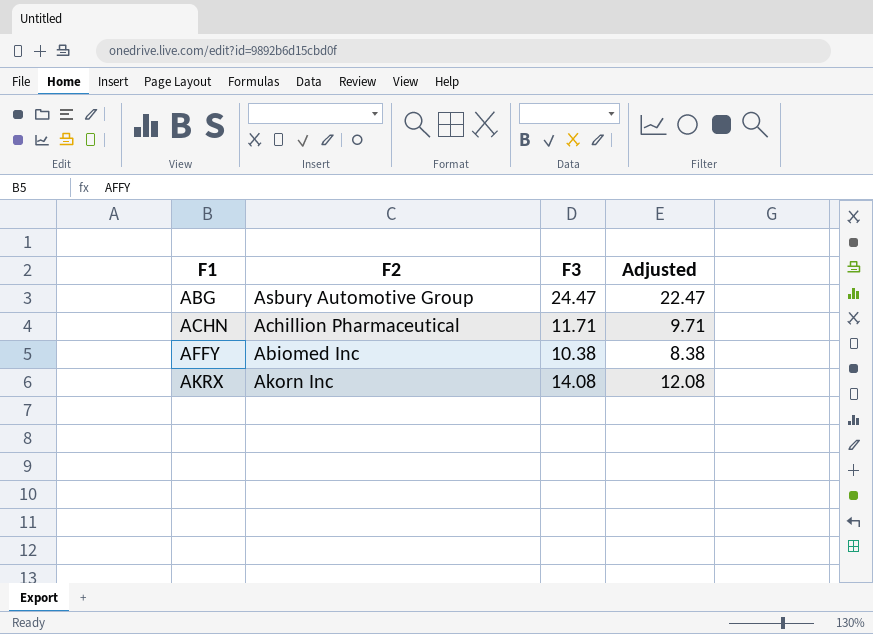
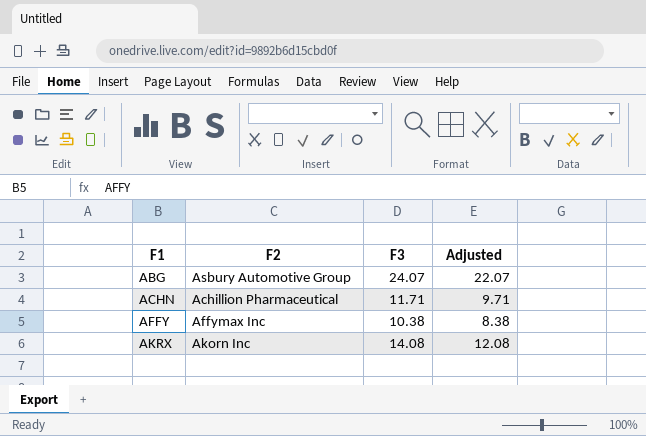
ABG | F3: 24.47 -> 24.07
ABG | Adjusted: 22.47 -> 22.07
AFFY | F2: Abiomed Inc -> Affymax Inc

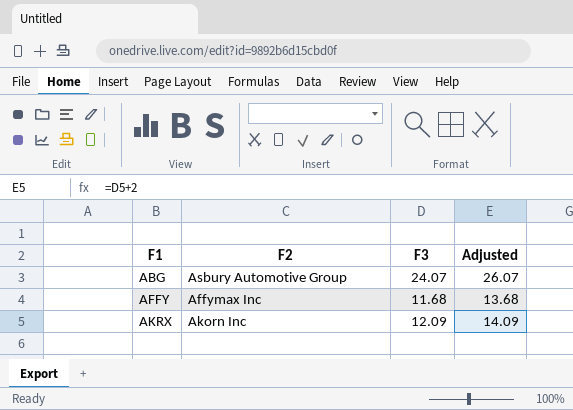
column Adjusted | formula: [F3] - 2 -> [F3] + 2
row ACHN: Achillion Pharmaceutical | 11.71 | 9.71 -> none
AFFY | F3: 10.38 -> 11.68
AKRX | F3: 14.08 -> 12.09

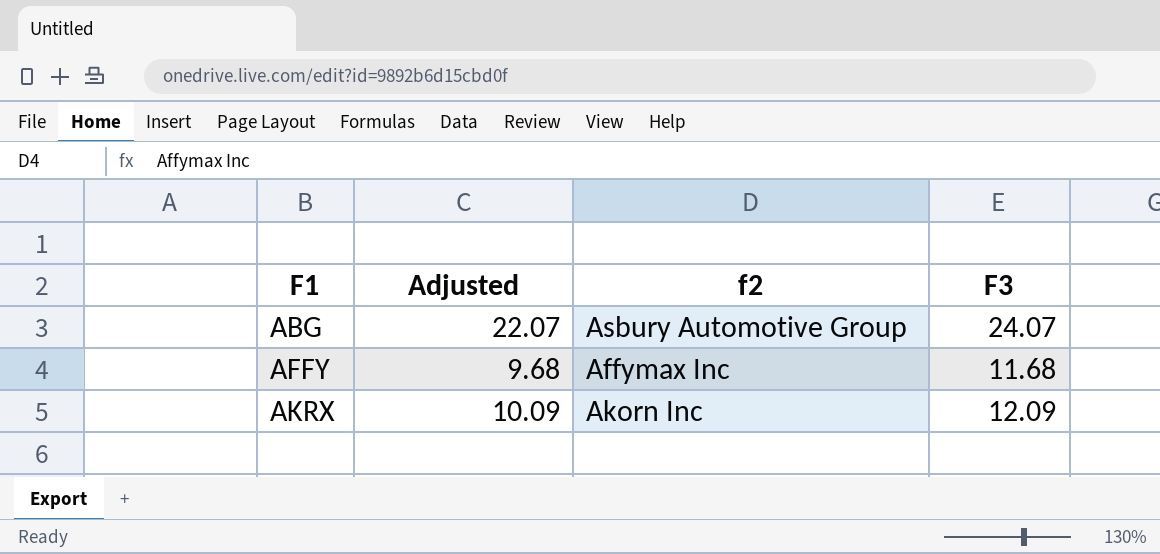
column Adjusted | formula: [F3] + 2 -> [F3] - 2
column Adjusted | position: 4 -> 2
column name: F2 -> f2

